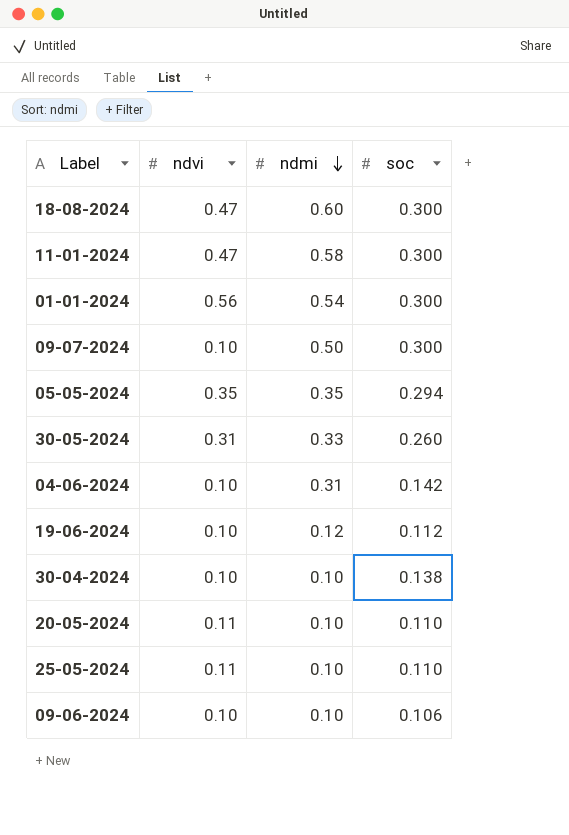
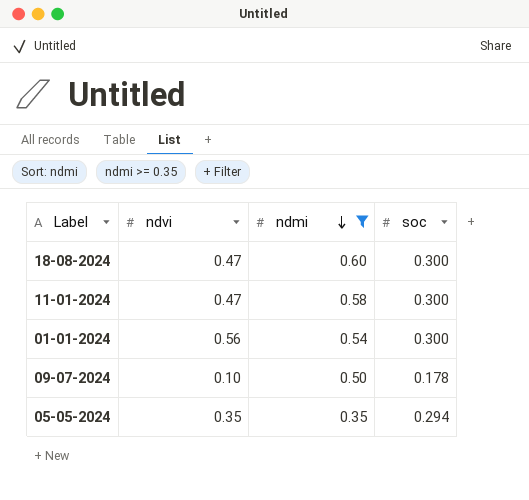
filter: none -> ndmi >= 0.35
09-07-2024 | soc: 0.300 -> 0.178

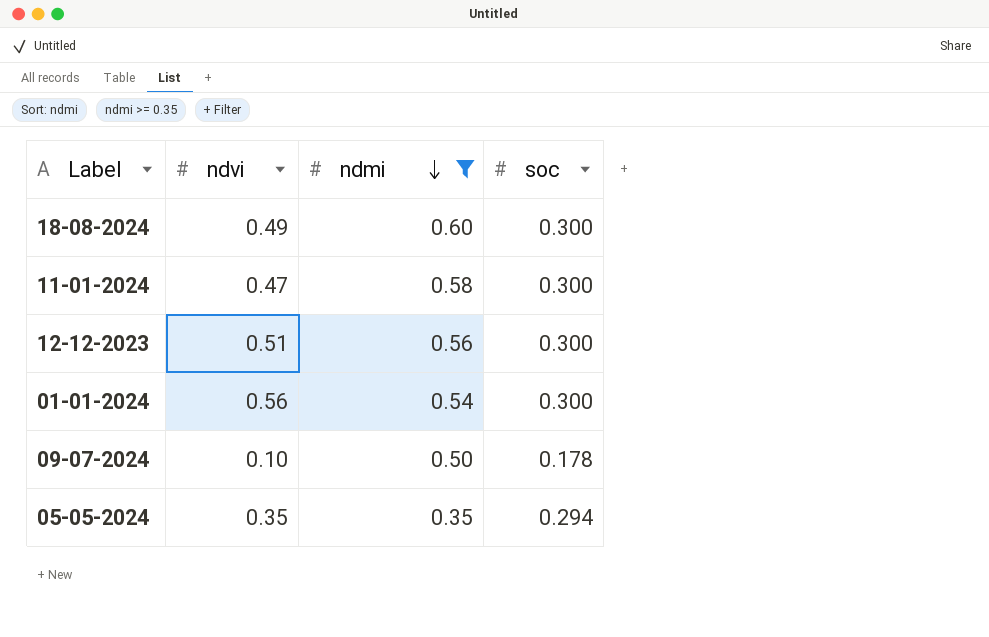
18-08-2024 | ndvi: 0.47 -> 0.49
row 12-12-2023: none -> 0.51 | 0.56 | 0.300

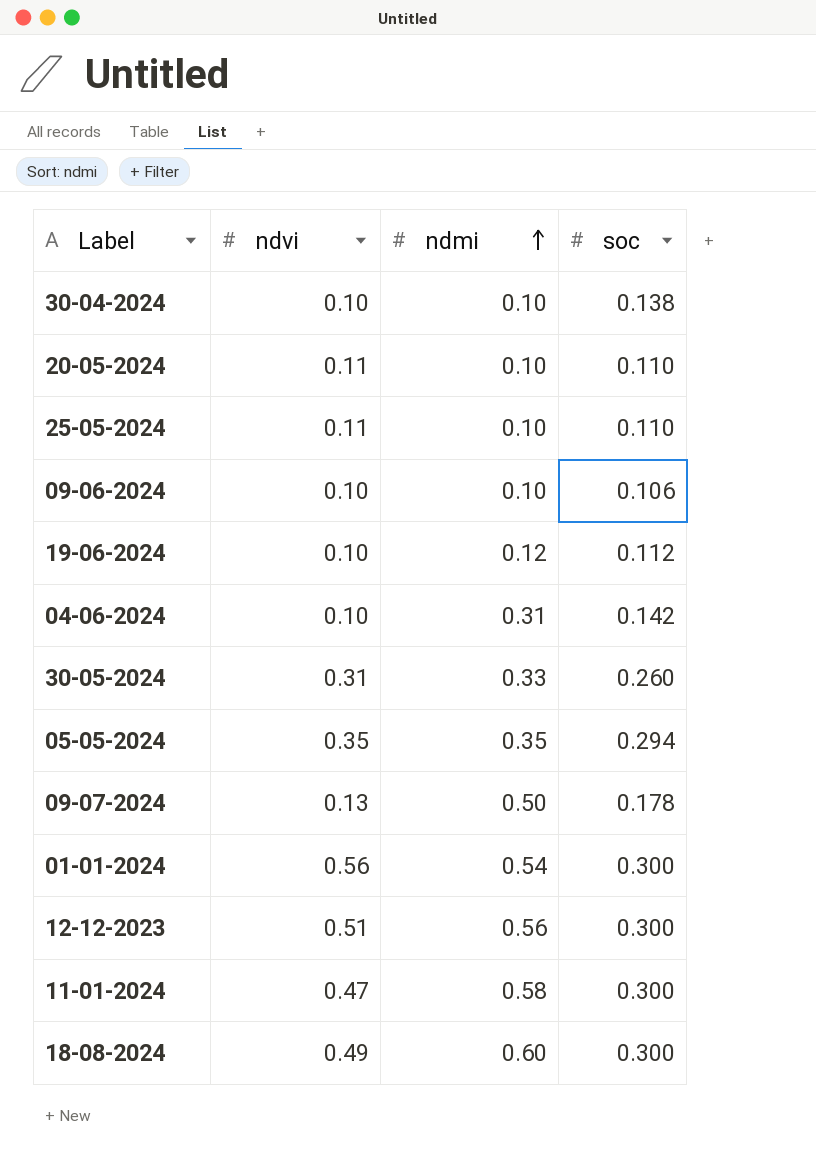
filter: ndmi >= 0.35 -> none
row order: ndmi descending -> ndmi ascending
09-07-2024 | ndvi: 0.10 -> 0.13

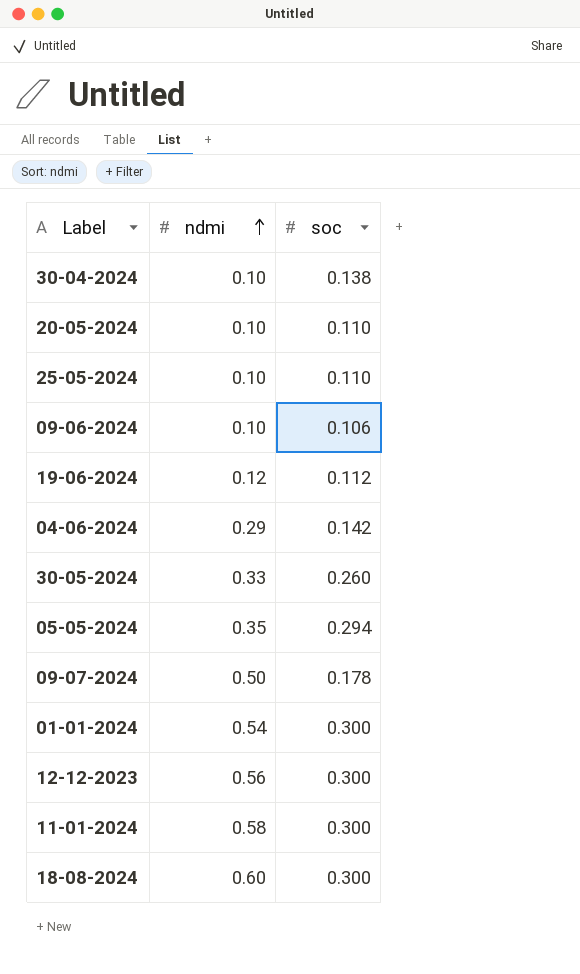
column ndvi | position: 2 -> none
04-06-2024 | ndmi: 0.31 -> 0.29

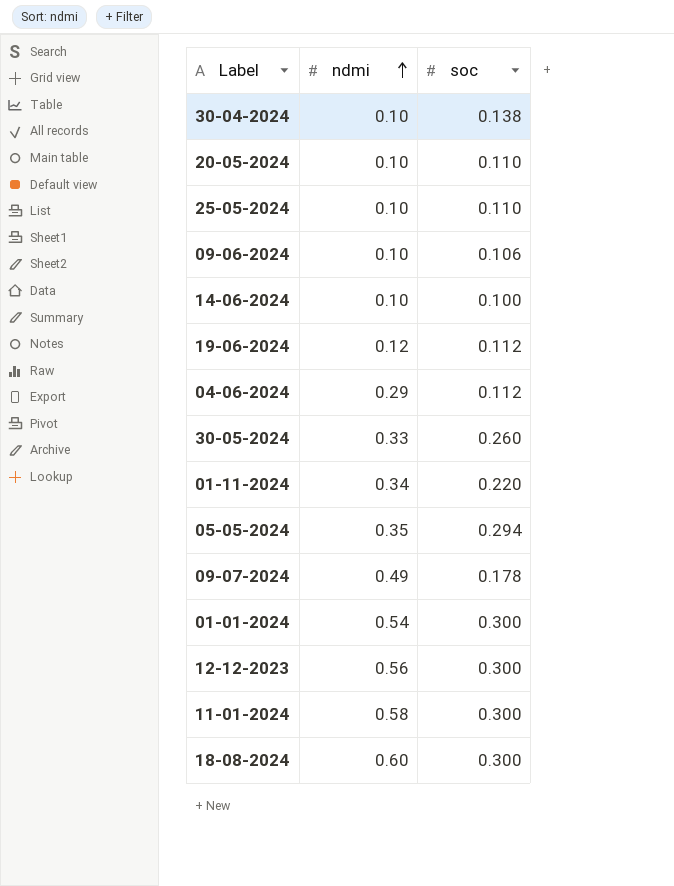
row 14-06-2024: none -> 0.10 | 0.100
04-06-2024 | soc: 0.142 -> 0.112
row 01-11-2024: none -> 0.34 | 0.220
09-07-2024 | ndmi: 0.50 -> 0.49

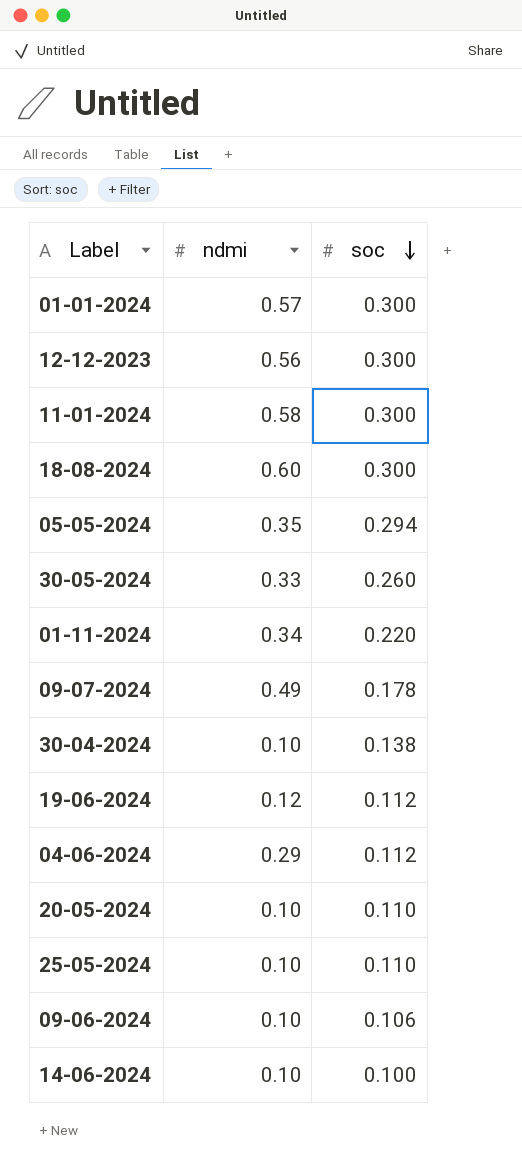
row order: ndmi ascending -> soc descending
01-01-2024 | ndmi: 0.54 -> 0.57

